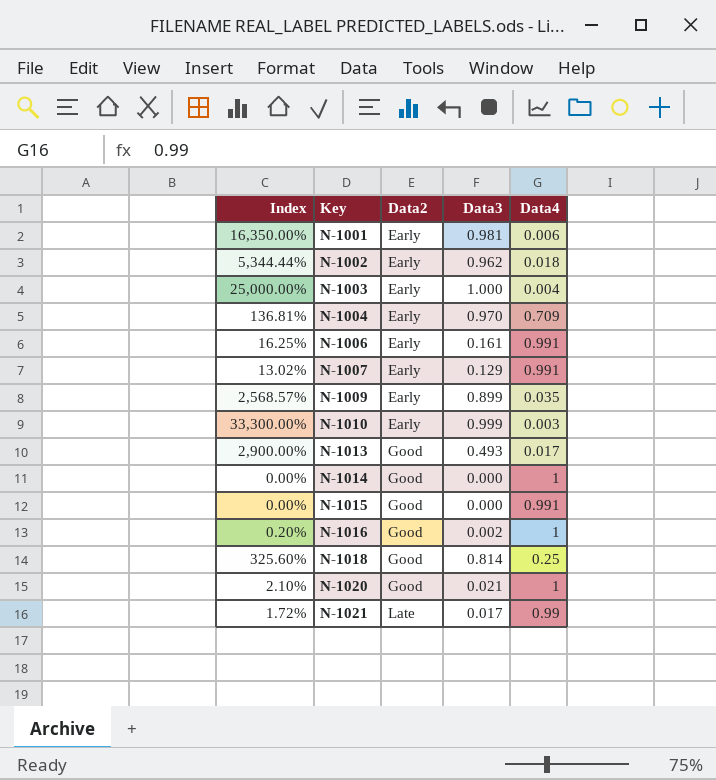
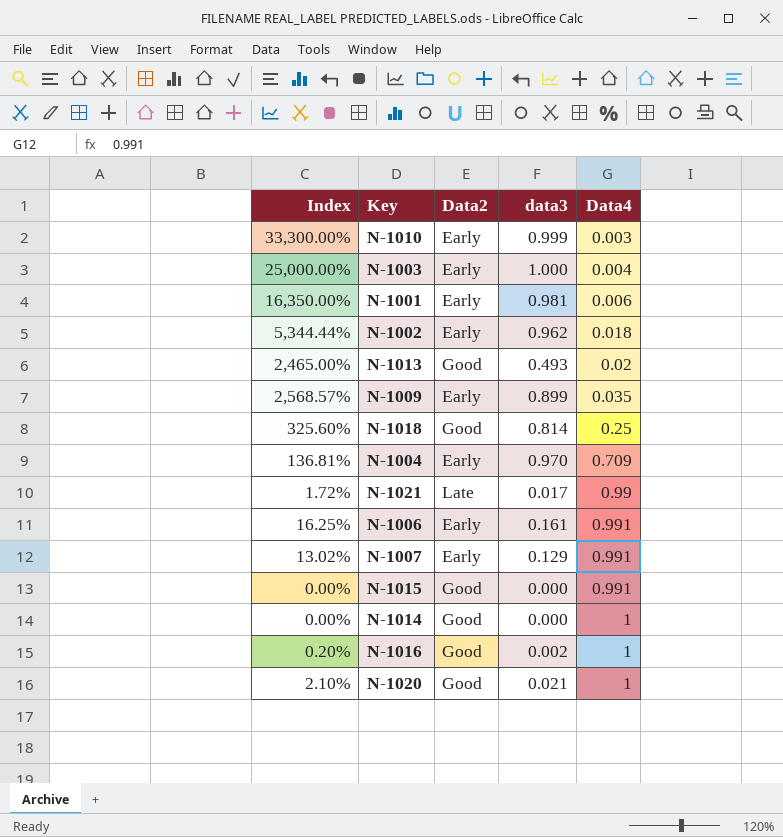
row order: Key ascending -> Data4 ascending
column name: Data3 -> data3
N-1013 | Index: 2,900.00% -> 2,465.00%
N-1013 | Data4: 0.017 -> 0.02

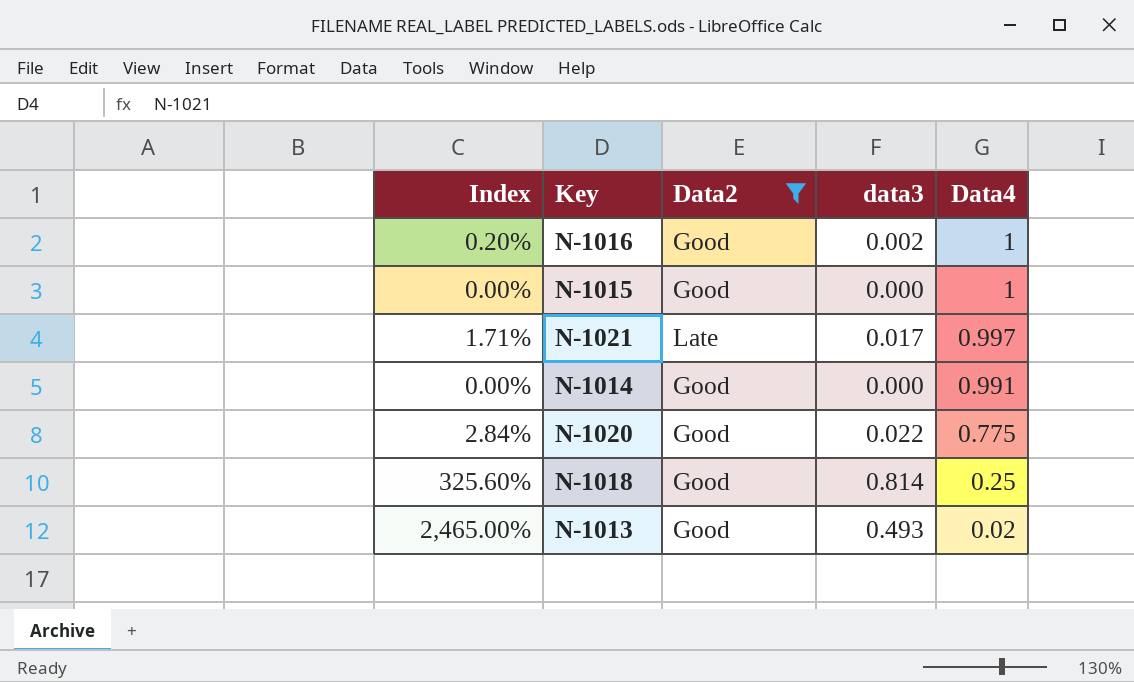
filter: none -> Data2 != Early
row order: Data4 ascending -> Data4 descending
N-1015 | Data4: 0.991 -> 1
N-1021 | Index: 1.72% -> 1.71%
N-1021 | Data4: 0.99 -> 0.997
N-1014 | Data4: 1 -> 0.991
N-1020 | Index: 2.10% -> 2.84%
N-1020 | data3: 0.021 -> 0.022
N-1020 | Data4: 1 -> 0.775

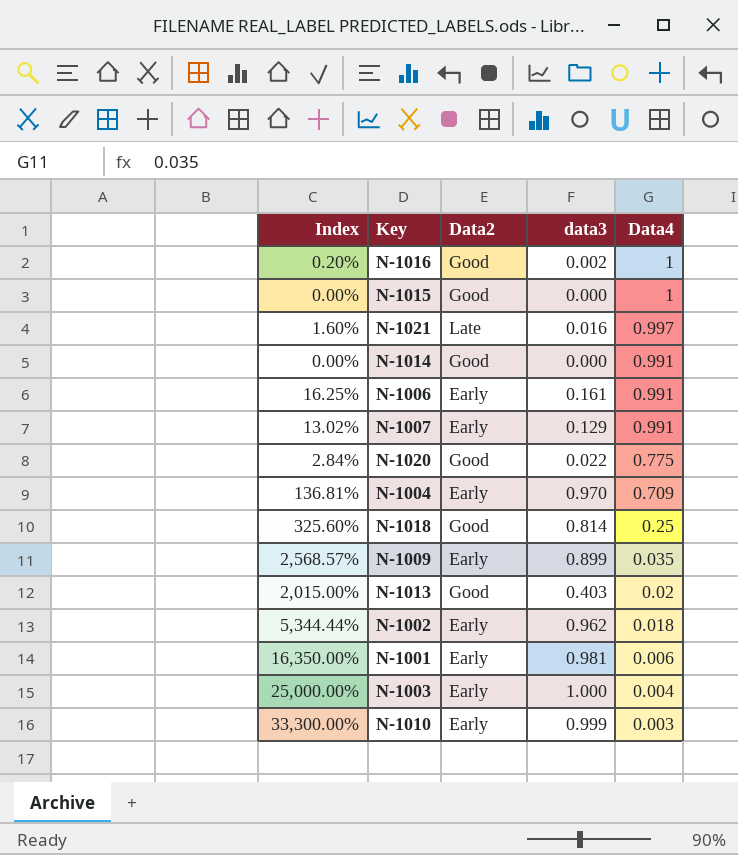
filter: Data2 != Early -> none
N-1021 | Index: 1.71% -> 1.60%
N-1021 | data3: 0.017 -> 0.016
N-1013 | Index: 2,465.00% -> 2,015.00%
N-1013 | data3: 0.493 -> 0.403

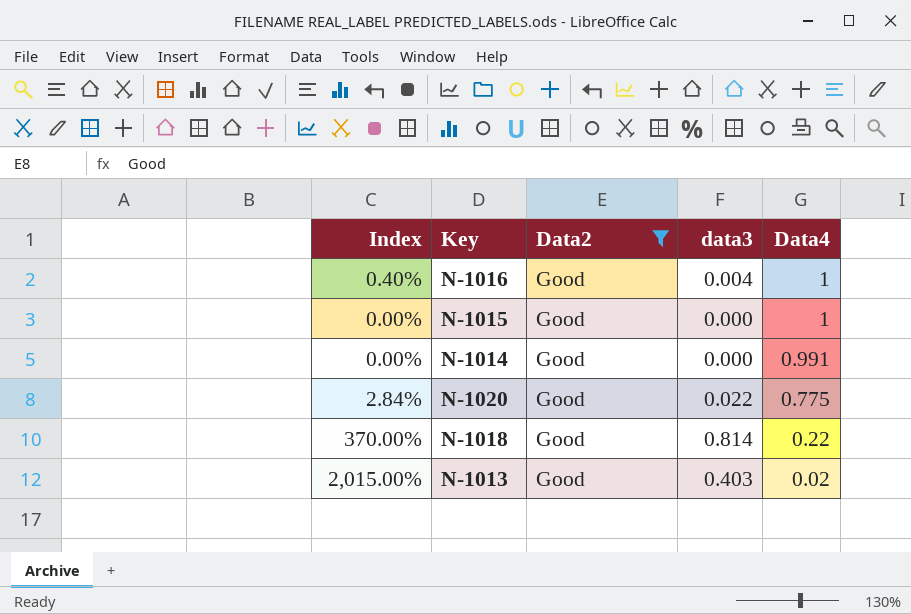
filter: none -> Data2 = Good
N-1016 | Index: 0.20% -> 0.40%
N-1016 | data3: 0.002 -> 0.004
N-1018 | Index: 325.60% -> 370.00%
N-1018 | Data4: 0.25 -> 0.22

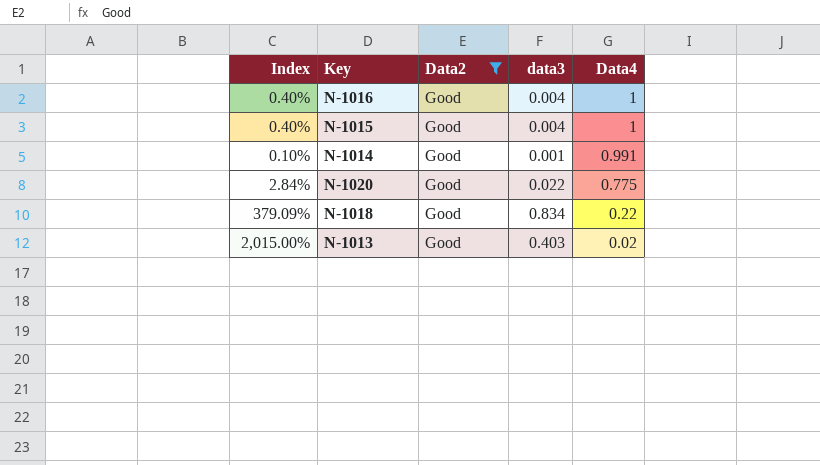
N-1015 | Index: 0.00% -> 0.40%
N-1015 | data3: 0.000 -> 0.004
N-1014 | Index: 0.00% -> 0.10%
N-1014 | data3: 0.000 -> 0.001
N-1018 | Index: 370.00% -> 379.09%
N-1018 | data3: 0.814 -> 0.834

